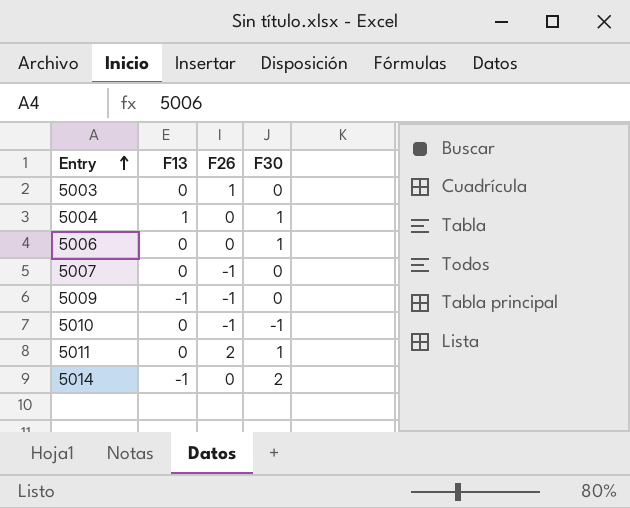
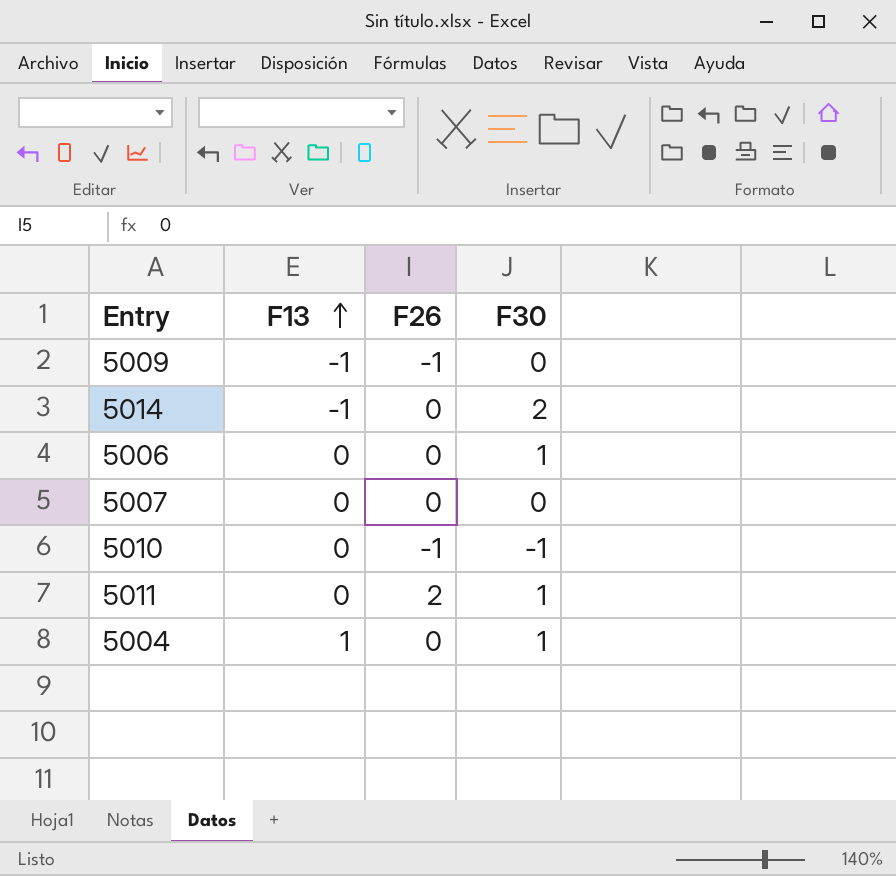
row order: Entry ascending -> F13 ascending
row 5003: 0 | 1 | 0 -> none
5007 | F26: -1 -> 0

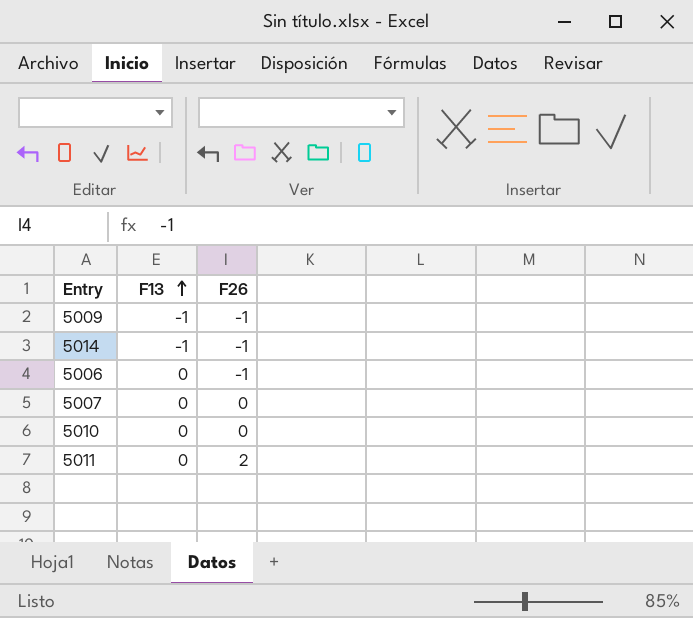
column F30 | position: 4 -> none
row 5004: 1 | 0 | 1 -> none
5014 | F26: 0 -> -1
5006 | F26: 0 -> -1
5010 | F26: -1 -> 0

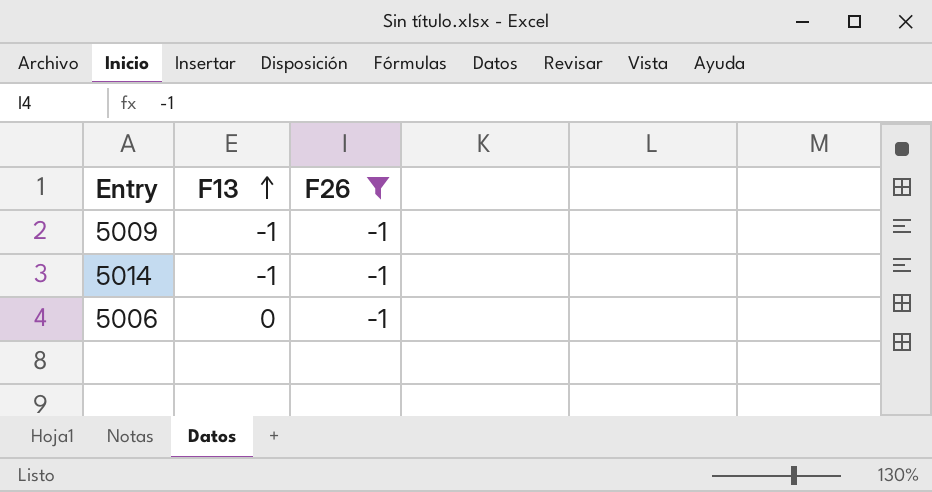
filter: none -> F26 = -1

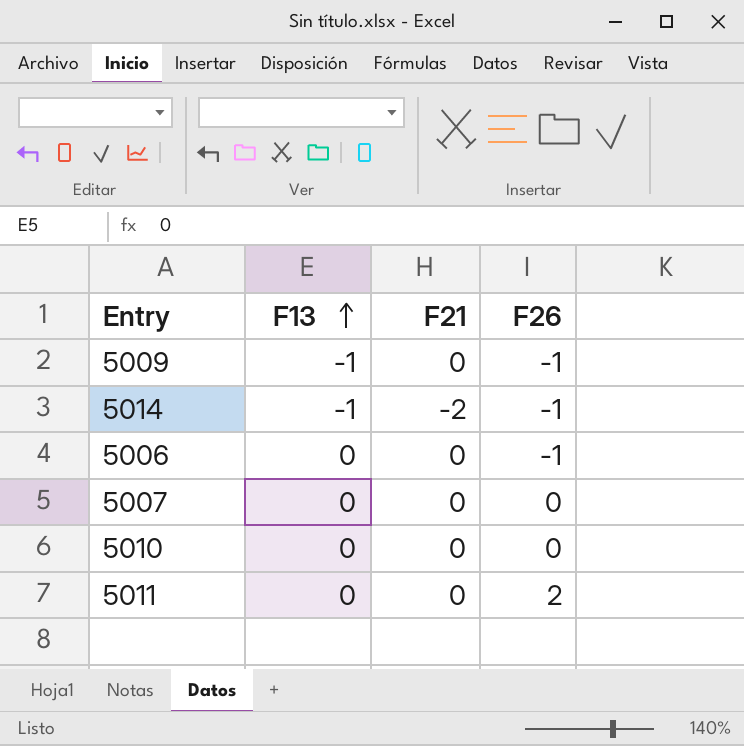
filter: F26 = -1 -> none
column F21 | position: none -> 3

